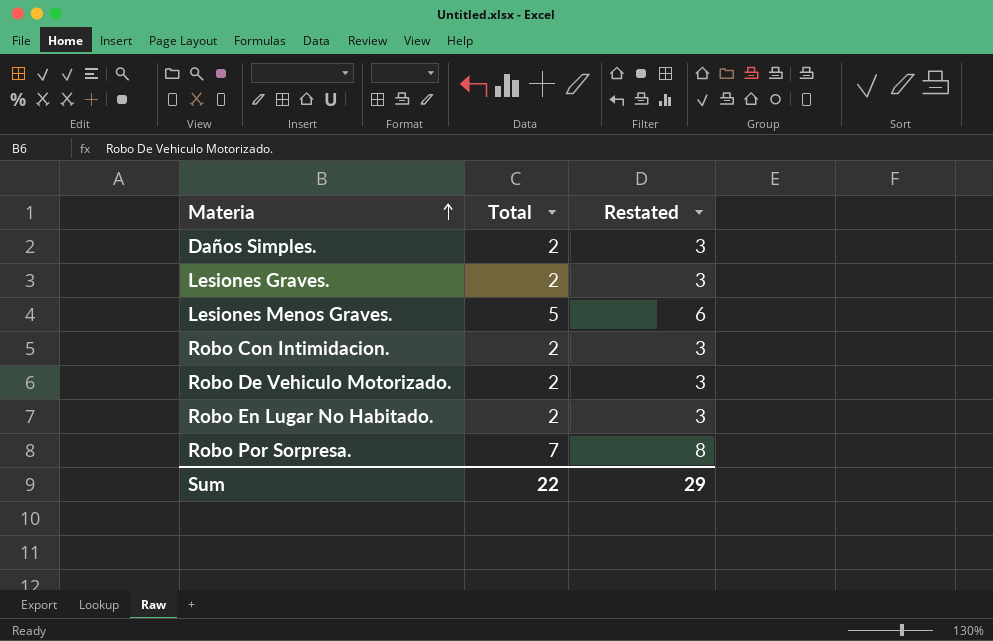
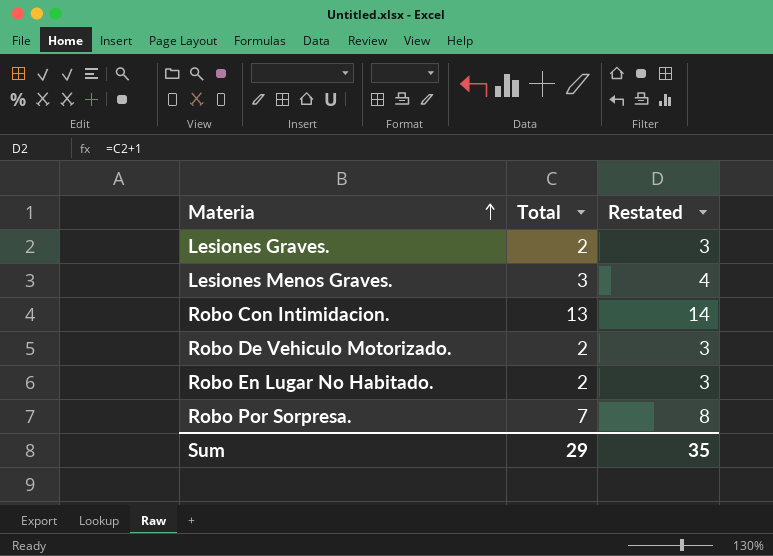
row Daños Simples.: 2 | 3 -> none
Lesiones Menos Graves. | Total: 5 -> 3
Lesiones Menos Graves. | Restated: 6 -> 4
Robo Con Intimidacion. | Total: 2 -> 13
Robo Con Intimidacion. | Restated: 3 -> 14
Sum | Total: 22 -> 29
Sum | Restated: 29 -> 35

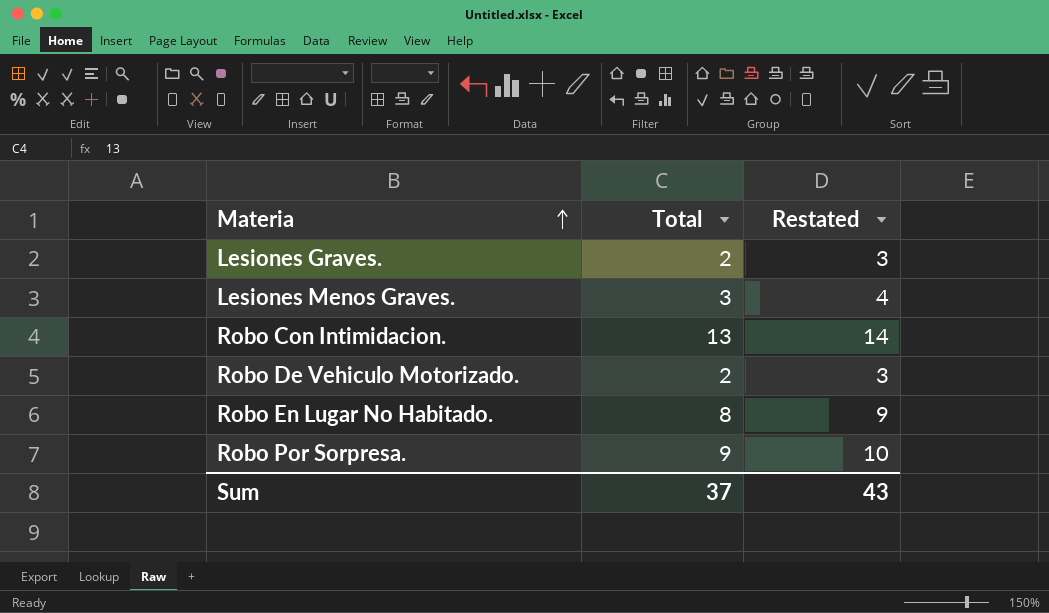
Robo En Lugar No Habitado. | Total: 2 -> 8
Robo En Lugar No Habitado. | Restated: 3 -> 9
Robo Por Sorpresa. | Total: 7 -> 9
Robo Por Sorpresa. | Restated: 8 -> 10
Sum | Total: 29 -> 37
Sum | Restated: 35 -> 43

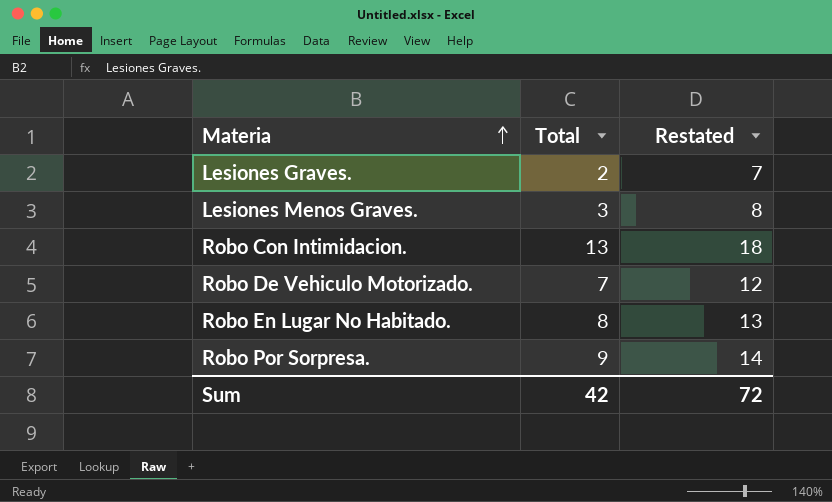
column Restated | formula: [Total] + 1 -> [Total] + 5
Robo De Vehiculo Motorizado. | Total: 2 -> 7
Sum | Total: 37 -> 42
Sum | Restated: 43 -> 72

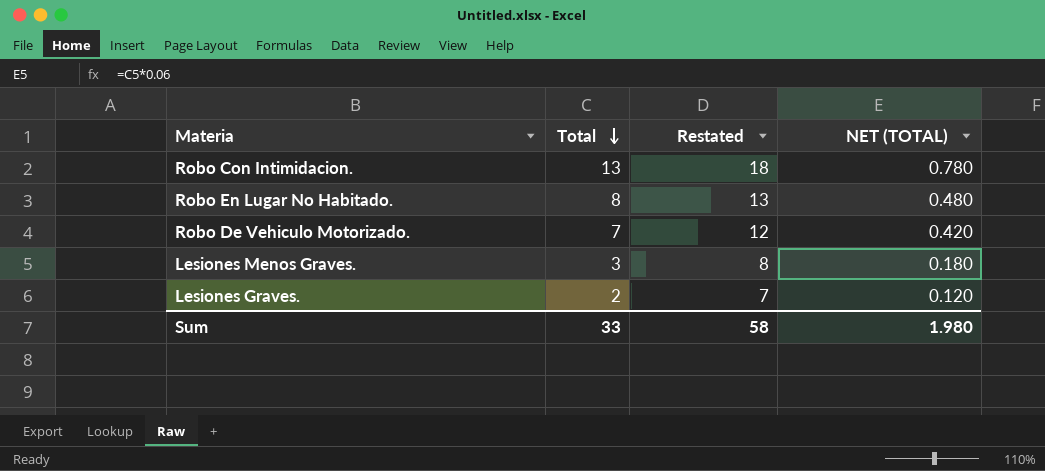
row order: Materia ascending -> Total descending
column NET (TOTAL) | formula: none -> [Total] * 0.06
row Robo Por Sorpresa.: 9 | 14 -> none
Sum | Total: 42 -> 33
Sum | Restated: 72 -> 58

